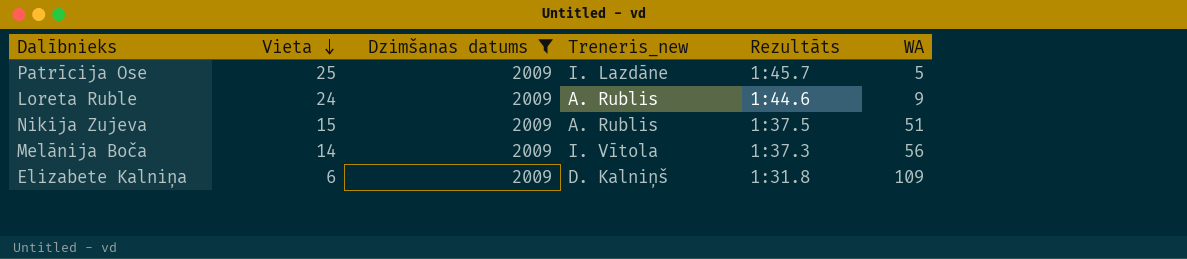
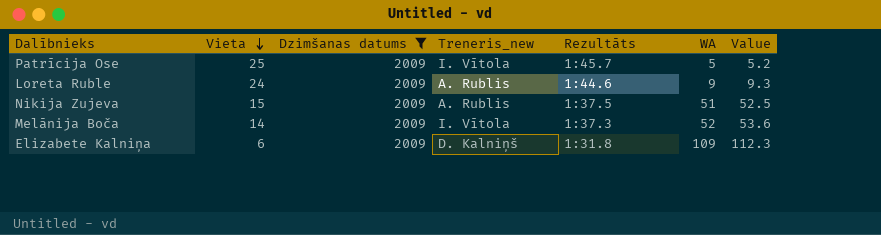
column Value | formula: none -> [WA] * 1.03
Patrīcija Ose | Treneris_new: I. Lazdāne -> I. Vītola
Melānija Boča | WA: 56 -> 52

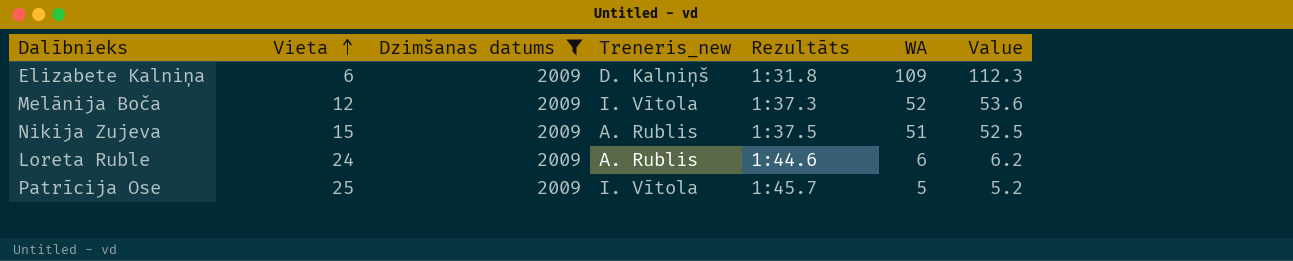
row order: Vieta descending -> Vieta ascending
Melānija Boča | Vieta: 14 -> 12
Loreta Ruble | WA: 9 -> 6
Loreta Ruble | Value: 9.3 -> 6.2

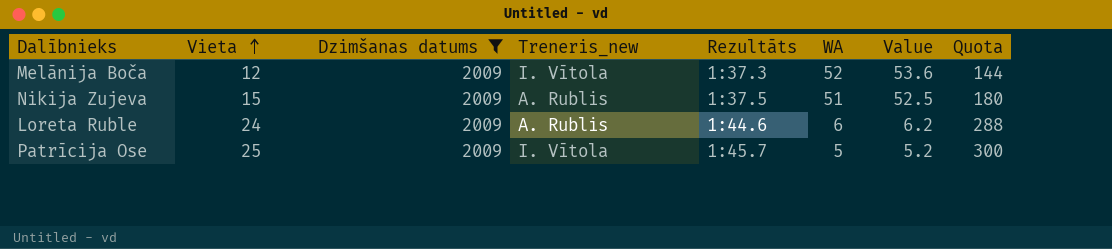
column Quota | formula: none -> [Vieta] * 12
row Elizabete Kalniņa: 6 | 2009 | D. Kalniņš | 1:31.8 | 109 | 112.3 -> none

